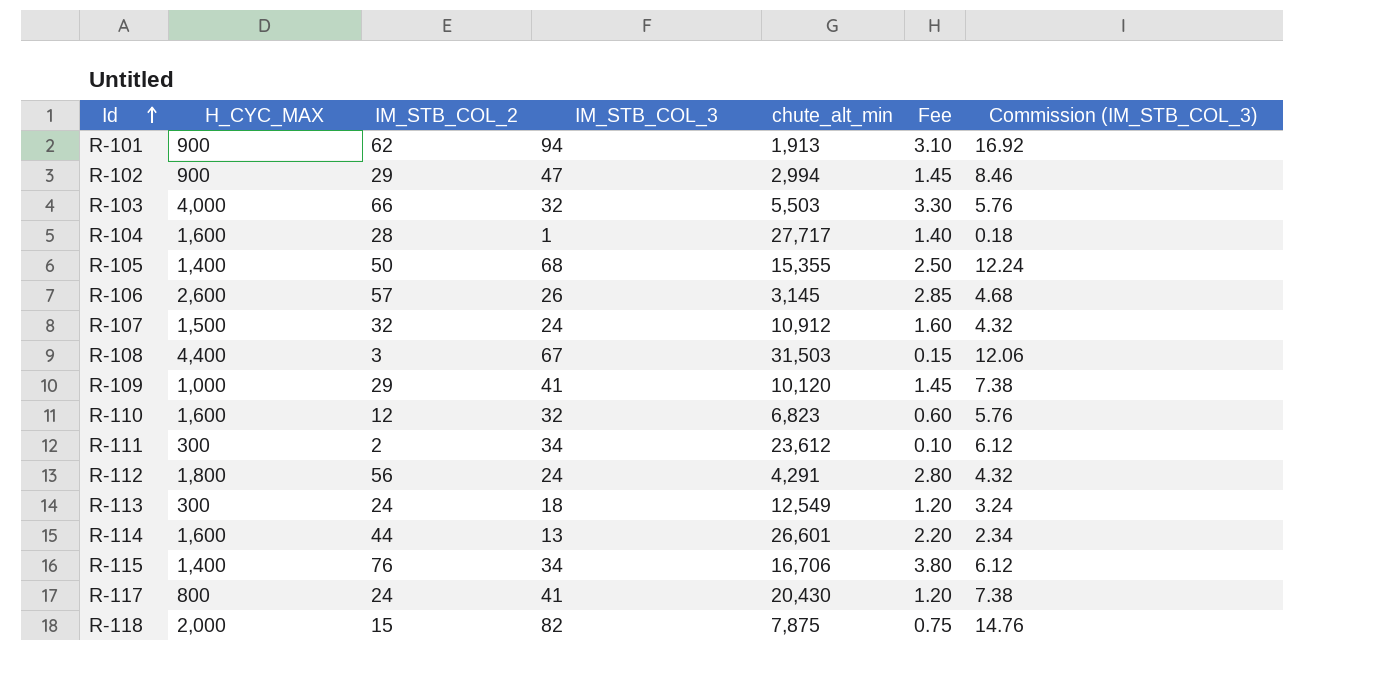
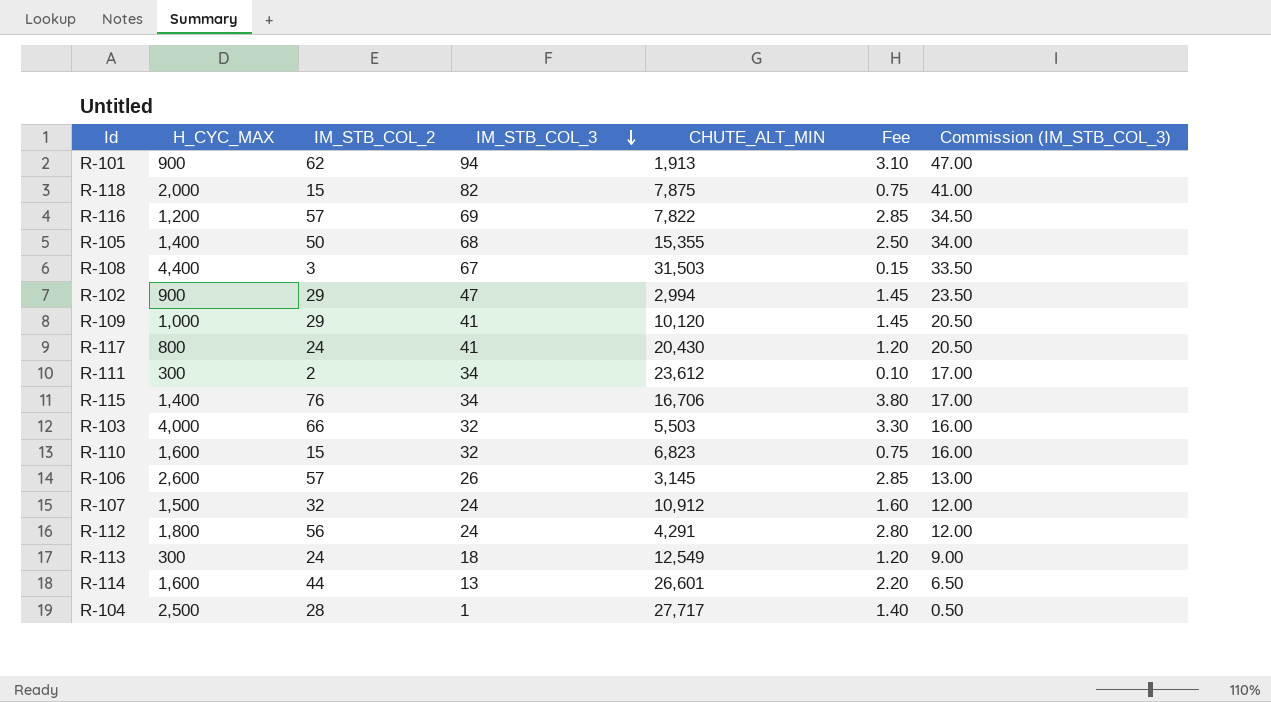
row order: Id ascending -> IM_STB_COL_3 descending
column name: chute_alt_min -> CHUTE_ALT_MIN
column Commission (IM_STB_COL_3) | formula: [IM_STB_COL_3] * 0.18 -> [IM_STB_COL_3] * 0.5
row R-116: none -> 1,200 | 57 | 69 | 7,822 | 2.85 | 34.50
R-110 | IM_STB_COL_2: 12 -> 15
R-110 | Fee: 0.60 -> 0.75
R-104 | H_CYC_MAX: 1,600 -> 2,500

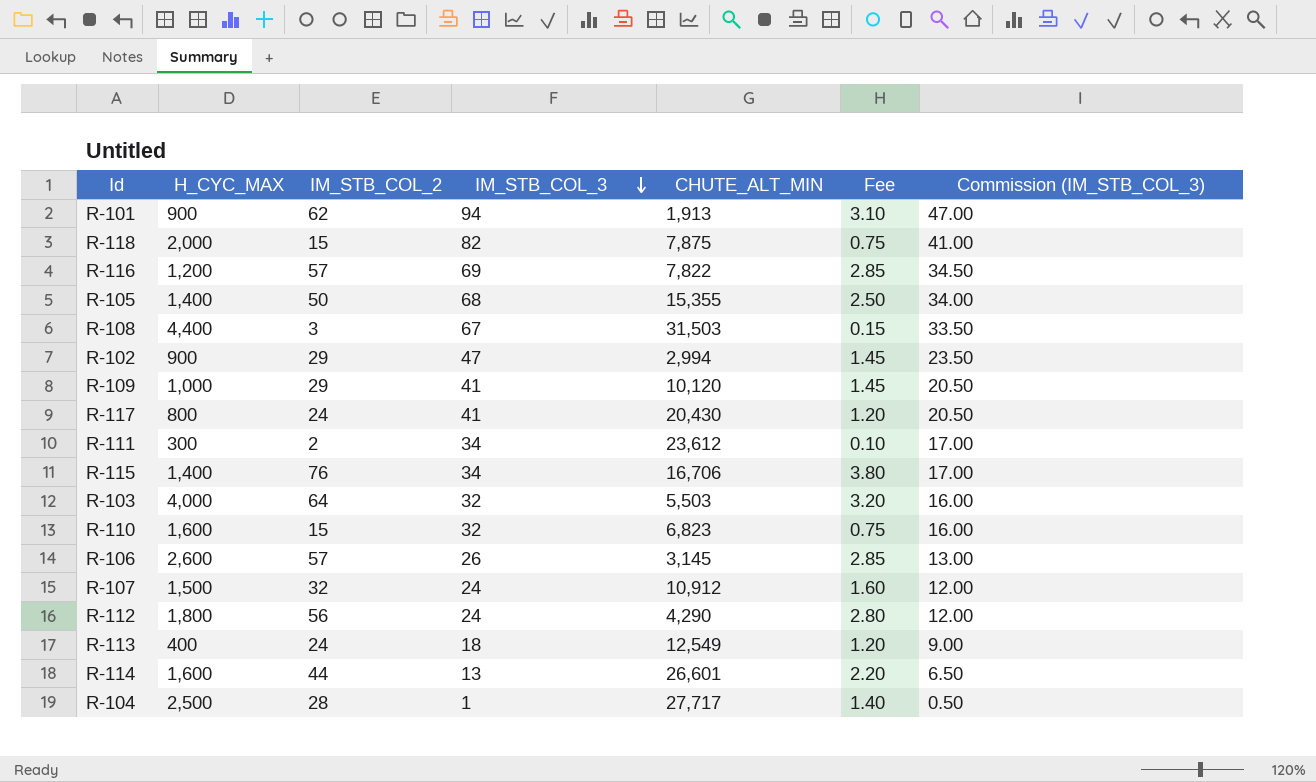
R-103 | IM_STB_COL_2: 66 -> 64
R-103 | Fee: 3.30 -> 3.20
R-112 | CHUTE_ALT_MIN: 4,291 -> 4,290
R-113 | H_CYC_MAX: 300 -> 400

